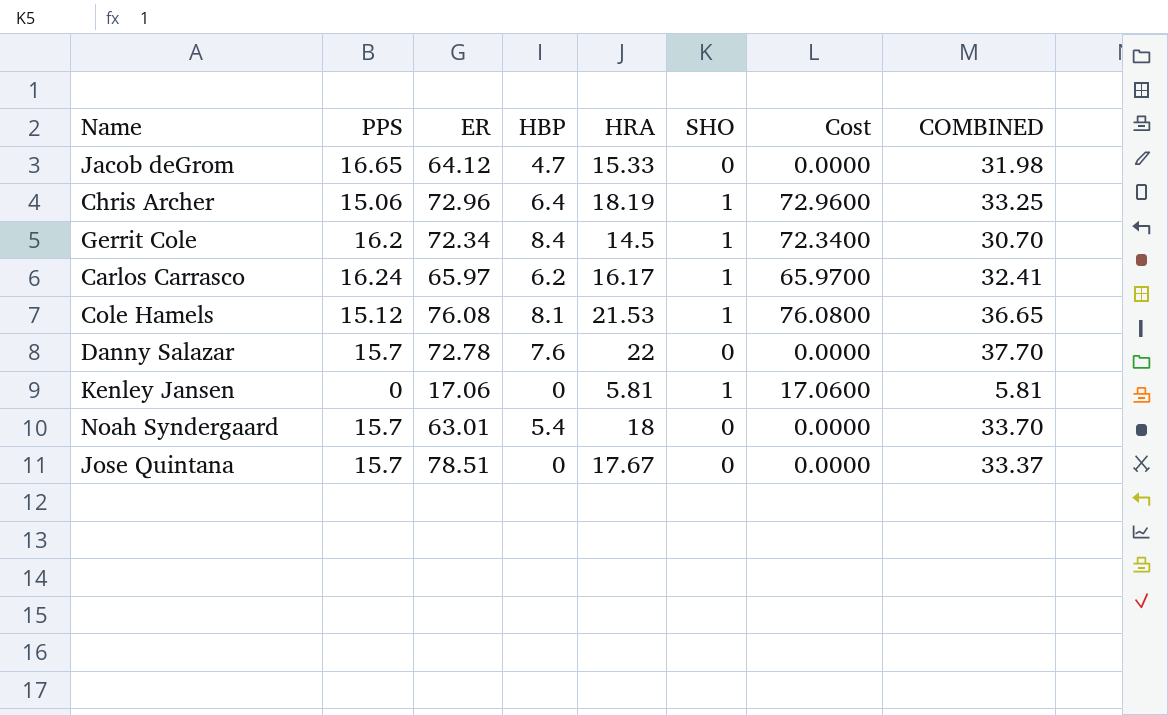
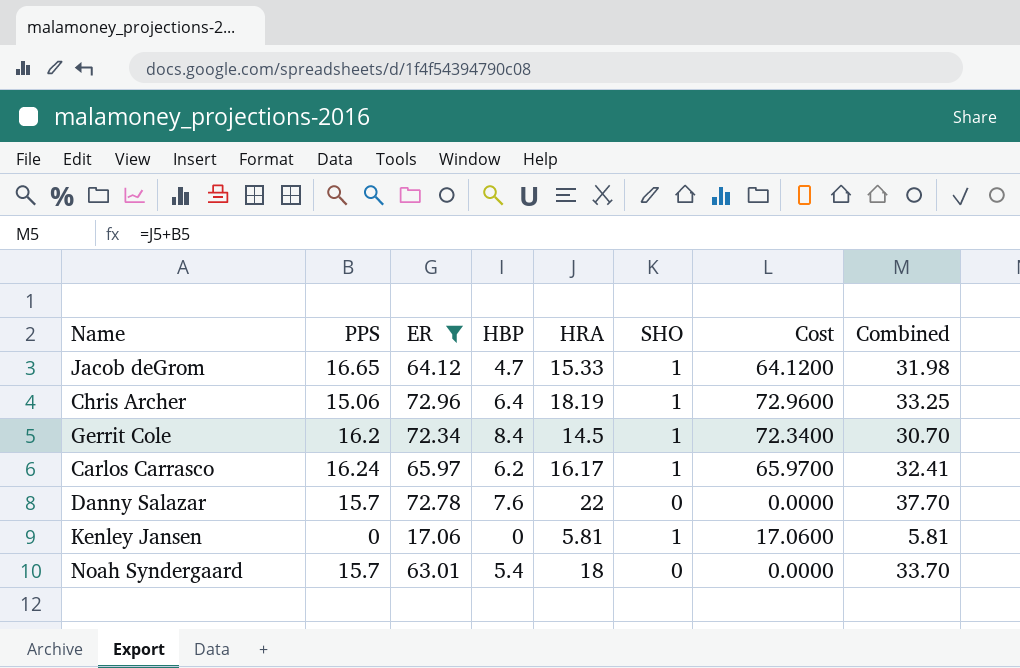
filter: none -> ER <= 72.96
column name: COMBINED -> Combined
Jacob deGrom | SHO: 0 -> 1
Jacob deGrom | Cost: 0.0000 -> 64.1200

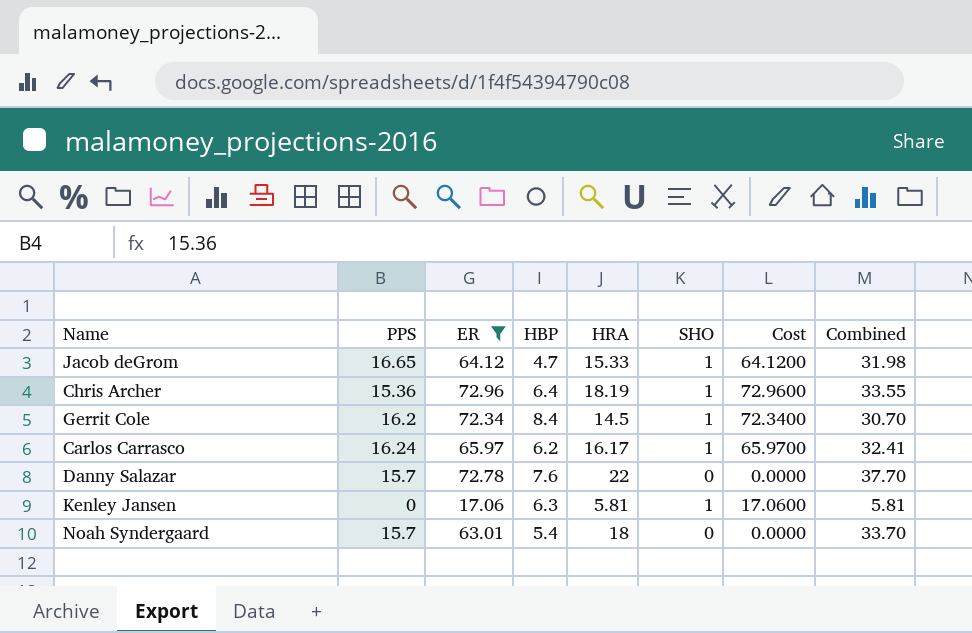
Chris Archer | PPS: 15.06 -> 15.36
Chris Archer | Combined: 33.25 -> 33.55
Kenley Jansen | HBP: 0 -> 6.3

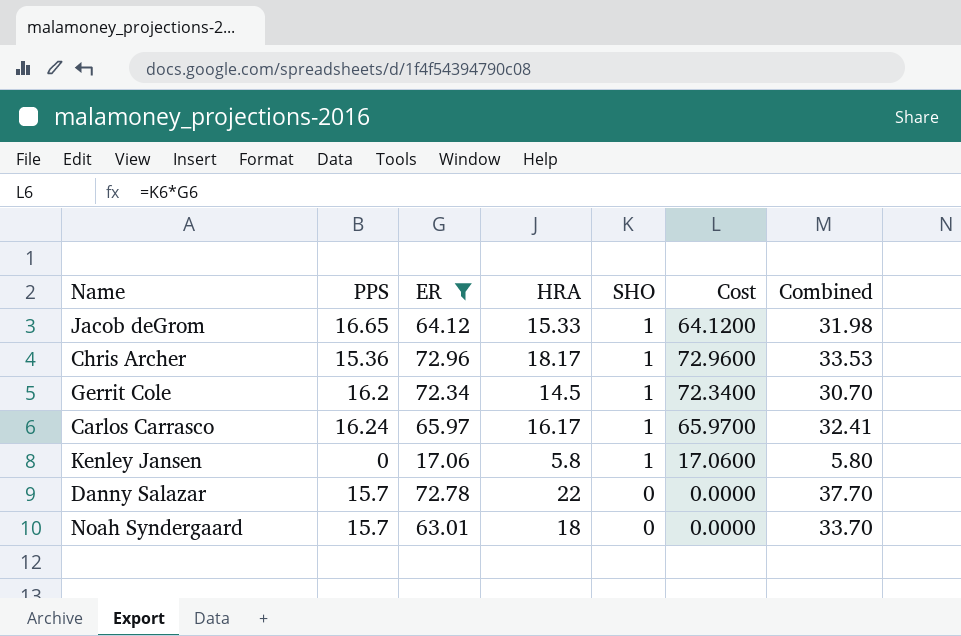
row order: none -> SHO descending
column HBP | position: 4 -> none
Chris Archer | HRA: 18.19 -> 18.17
Chris Archer | Combined: 33.55 -> 33.53
Kenley Jansen | HRA: 5.81 -> 5.8
Kenley Jansen | Combined: 5.81 -> 5.80

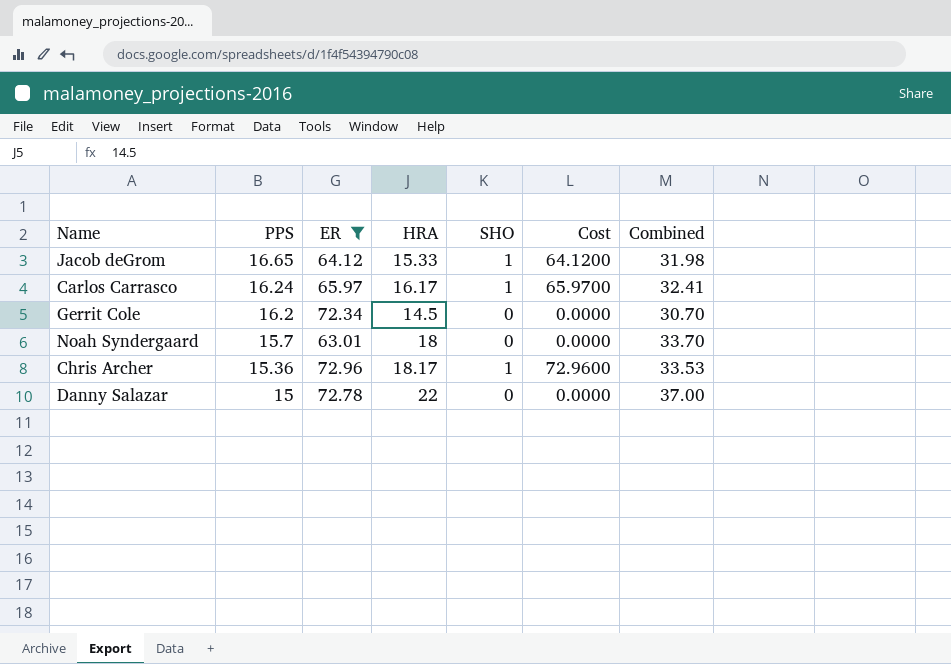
row order: SHO descending -> PPS descending
row Kenley Jansen: 0 | 17.06 | 5.8 | 1 | 17.0600 | 5.80 -> none
Gerrit Cole | SHO: 1 -> 0
Gerrit Cole | Cost: 72.3400 -> 0.0000
Danny Salazar | PPS: 15.7 -> 15
Danny Salazar | Combined: 37.70 -> 37.00

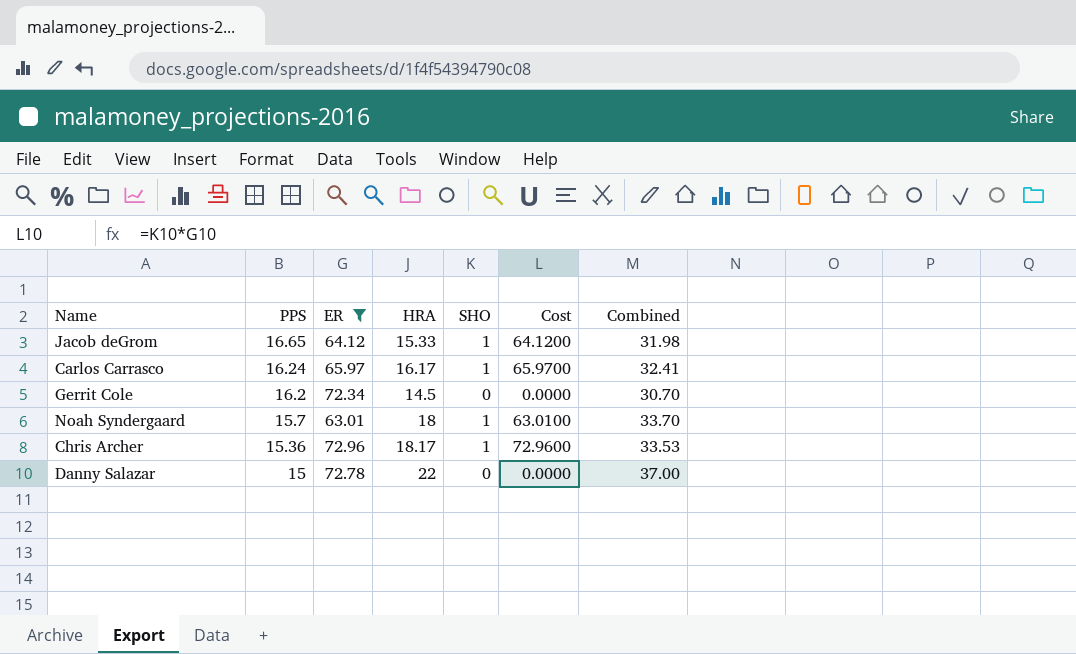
Noah Syndergaard | SHO: 0 -> 1
Noah Syndergaard | Cost: 0.0000 -> 63.0100

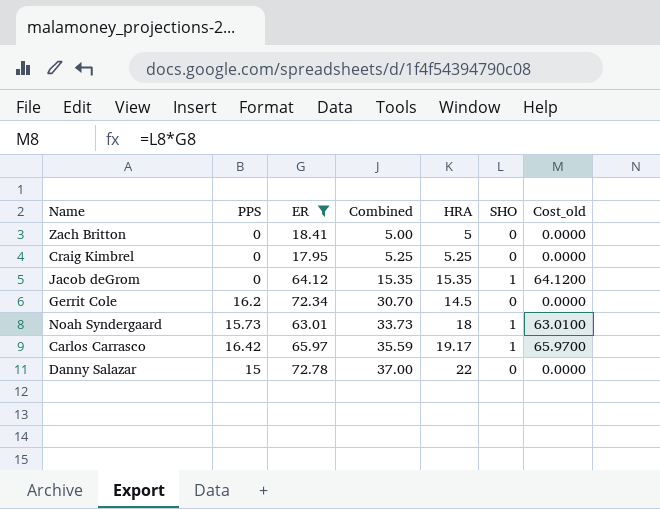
row order: PPS descending -> Combined ascending
column Combined | position: 7 -> 4
column name: Cost -> Cost_old
row Chris Archer: 15.36 | 72.96 | 18.17 | 1 | 72.9600 | 33.53 -> none
row Zach Britton: none -> 0 | 18.41 | 5.00 | 5 | 0 | 0.0000
row Craig Kimbrel: none -> 0 | 17.95 | 5.25 | 5.25 | 0 | 0.0000
Jacob deGrom | PPS: 16.65 -> 0
Jacob deGrom | Combined: 31.98 -> 15.35
Jacob deGrom | HRA: 15.33 -> 15.35
Noah Syndergaard | PPS: 15.7 -> 15.73
Noah Syndergaard | Combined: 33.70 -> 33.73
Carlos Carrasco | PPS: 16.24 -> 16.42
Carlos Carrasco | Combined: 32.41 -> 35.59
Carlos Carrasco | HRA: 16.17 -> 19.17

